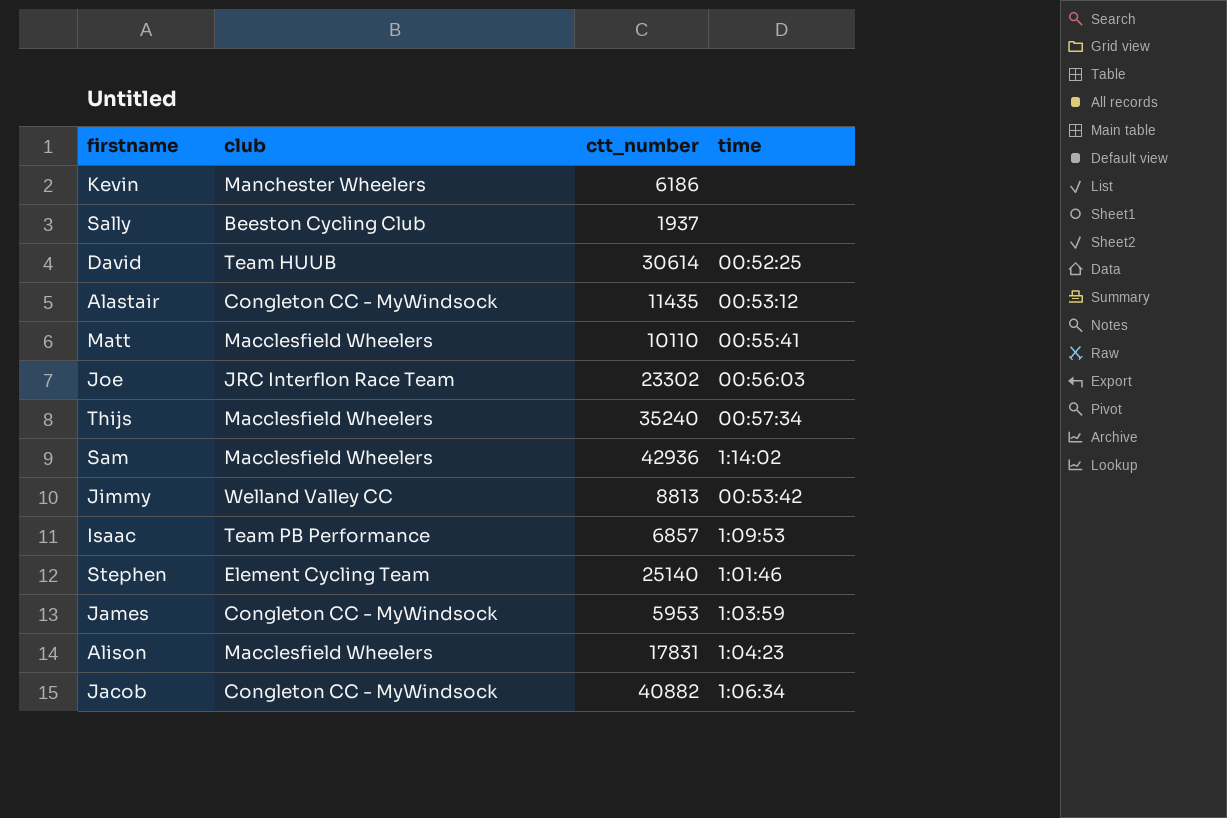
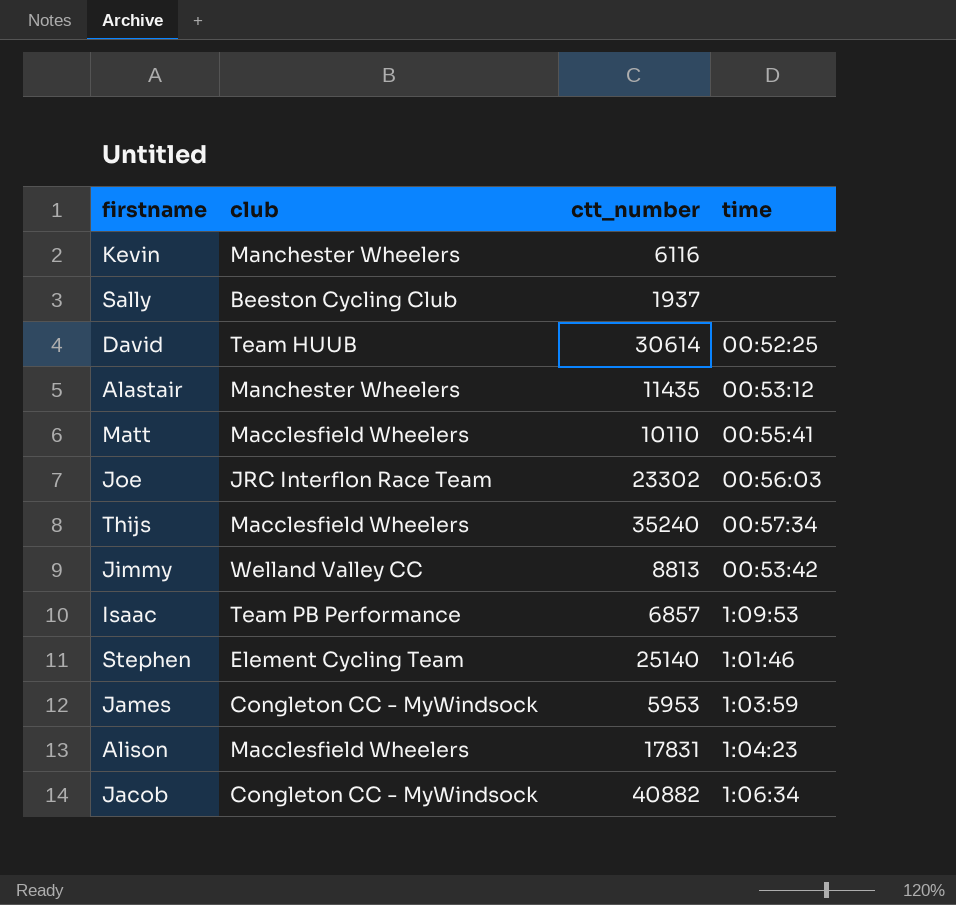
row Sam: Macclesfield Wheelers | 42936 | 1:14:02 -> none
Kevin | ctt_number: 6186 -> 6116
Alastair | club: Congleton CC - MyWindsock -> Manchester Wheelers

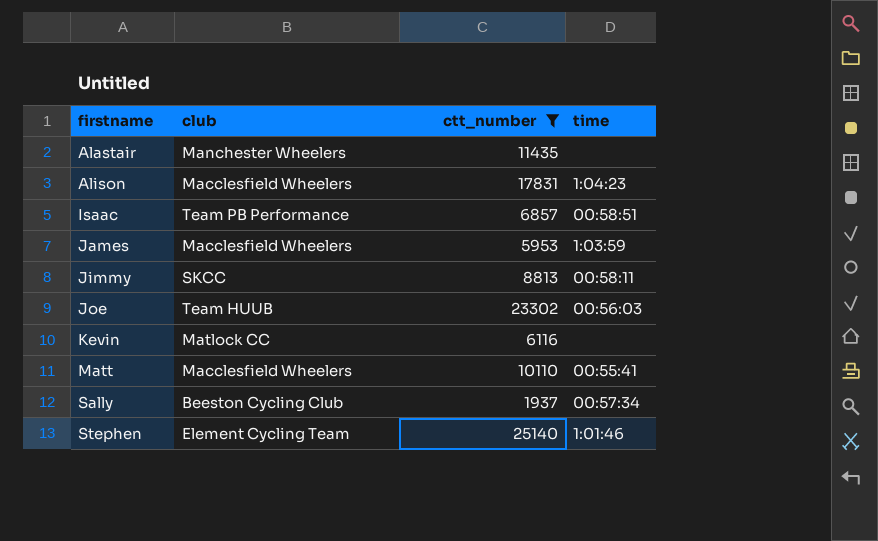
filter: none -> ctt_number <= 25140
row order: none -> firstname ascending
Alastair | time: 00:53:12 -> none
Isaac | time: 1:09:53 -> 00:58:51
James | club: Congleton CC - MyWindsock -> Macclesfield Wheelers
Jimmy | club: Welland Valley CC -> SKCC
Jimmy | time: 00:53:42 -> 00:58:11
Joe | club: JRC Interflon Race Team -> Team HUUB
Kevin | club: Manchester Wheelers -> Matlock CC
Sally | time: none -> 00:57:34

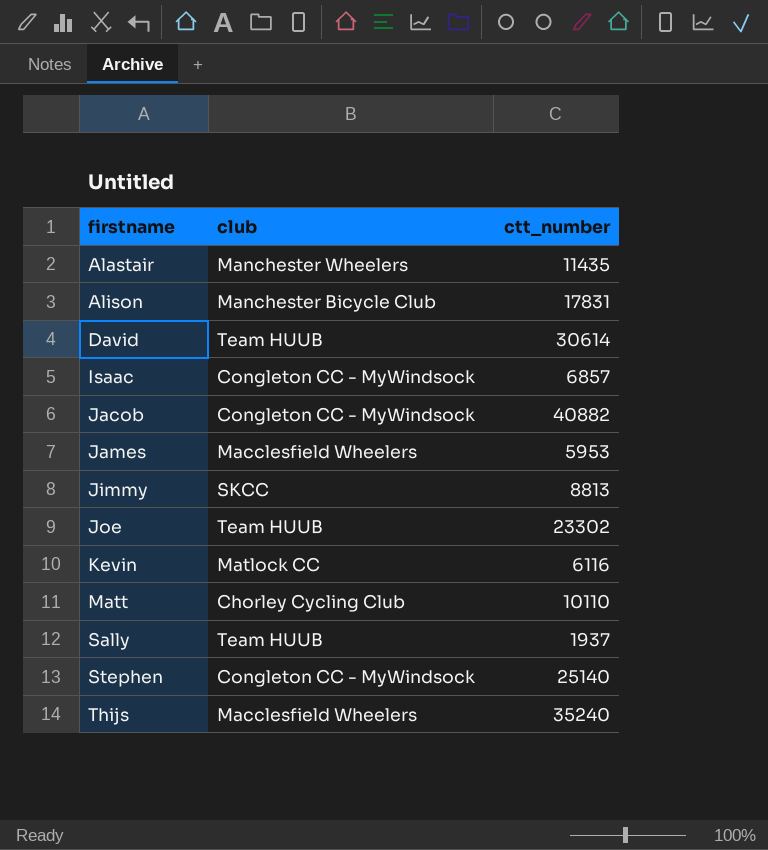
filter: ctt_number <= 25140 -> none
column time | position: 4 -> none
Alison | club: Macclesfield Wheelers -> Manchester Bicycle Club
Isaac | club: Team PB Performance -> Congleton CC - MyWindsock
Matt | club: Macclesfield Wheelers -> Chorley Cycling Club
Sally | club: Beeston Cycling Club -> Team HUUB
Stephen | club: Element Cycling Team -> Congleton CC - MyWindsock

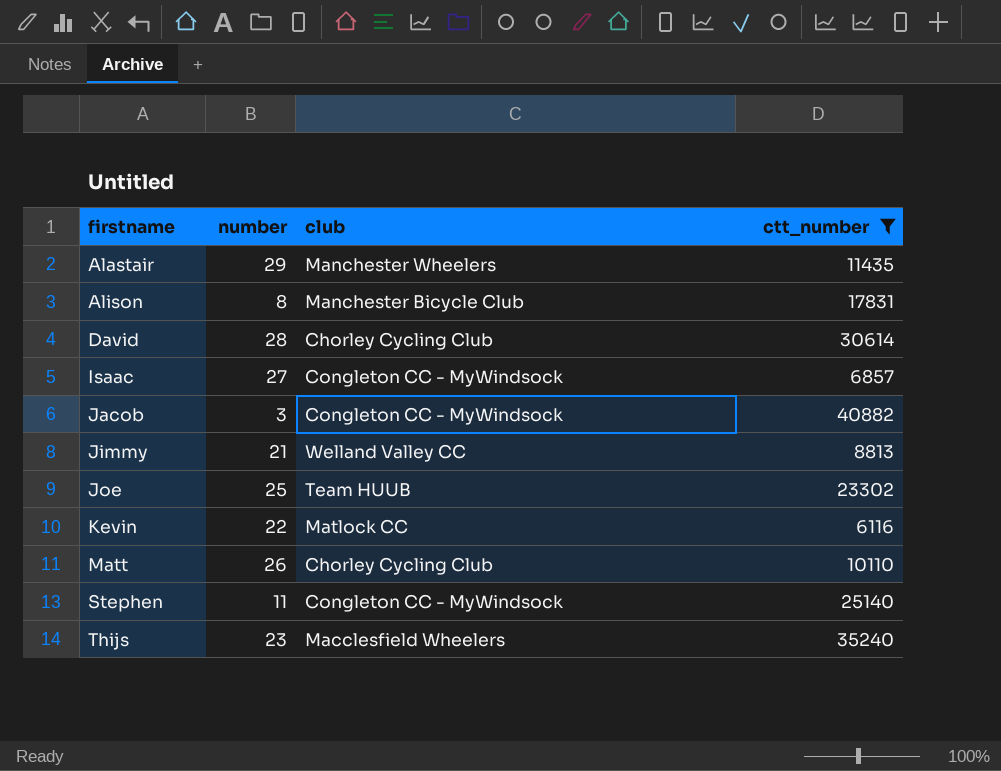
filter: none -> ctt_number >= 6116
column number | position: none -> 2
David | club: Team HUUB -> Chorley Cycling Club
Jimmy | club: SKCC -> Welland Valley CC

